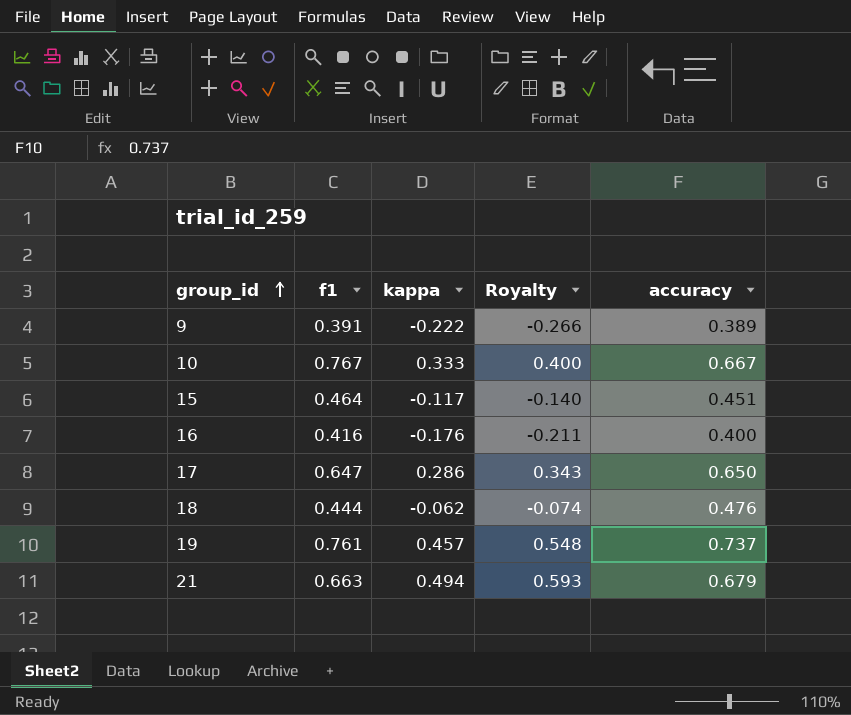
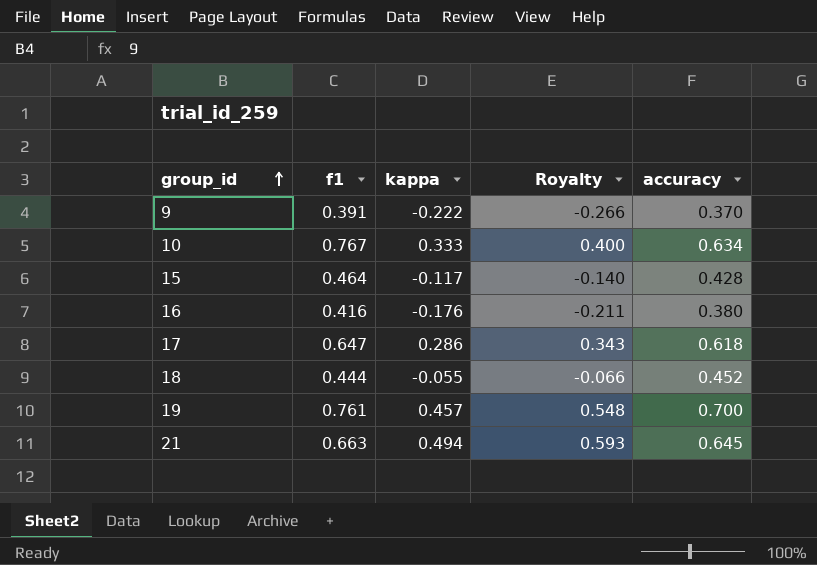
9 | accuracy: 0.389 -> 0.370
10 | accuracy: 0.667 -> 0.634
15 | accuracy: 0.451 -> 0.428
16 | accuracy: 0.400 -> 0.380
17 | accuracy: 0.650 -> 0.618
18 | kappa: -0.062 -> -0.055
18 | Royalty: -0.074 -> -0.066
18 | accuracy: 0.476 -> 0.452
19 | accuracy: 0.737 -> 0.700
21 | accuracy: 0.679 -> 0.645

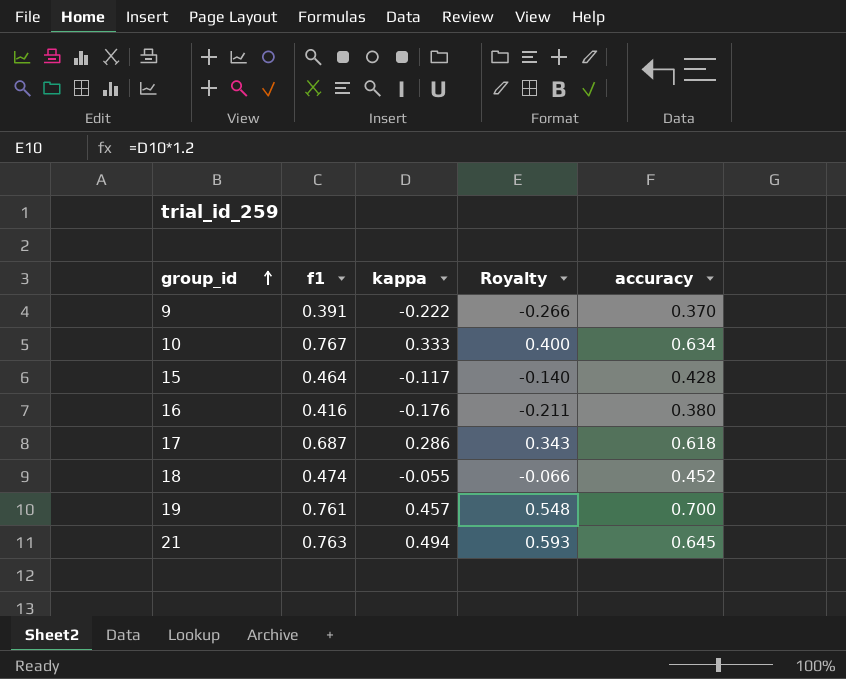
17 | f1: 0.647 -> 0.687
18 | f1: 0.444 -> 0.474
21 | f1: 0.663 -> 0.763

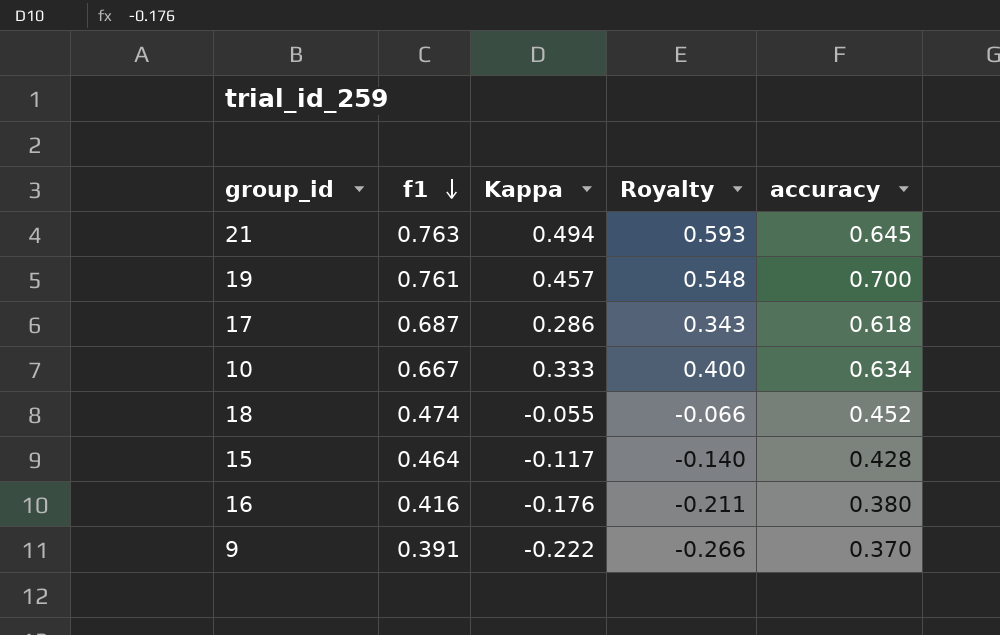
row order: group_id ascending -> f1 descending
column name: kappa -> Kappa
10 | f1: 0.767 -> 0.667

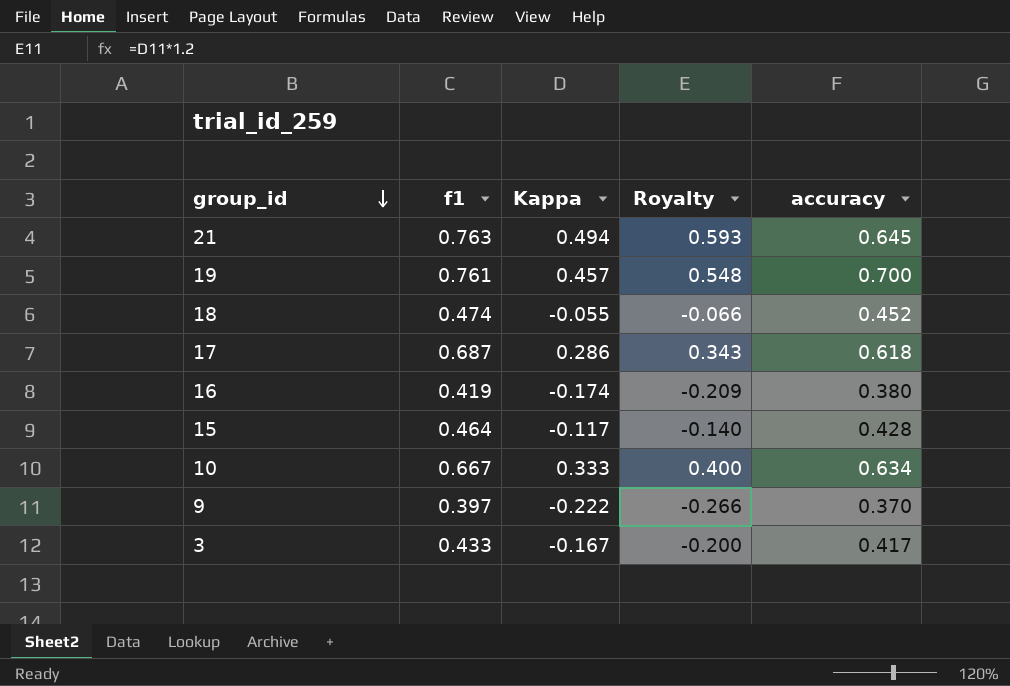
row order: f1 descending -> group_id descending
16 | f1: 0.416 -> 0.419
16 | Kappa: -0.176 -> -0.174
16 | Royalty: -0.211 -> -0.209
9 | f1: 0.391 -> 0.397
row 3: none -> 0.433 | -0.167 | -0.200 | 0.417

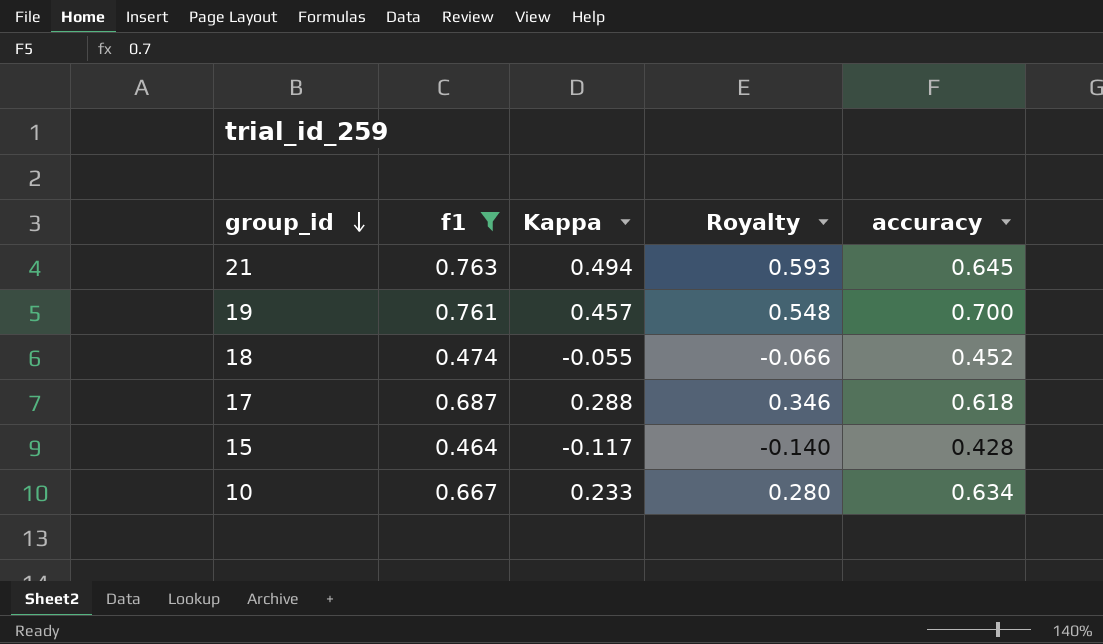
filter: none -> f1 >= 0.464
17 | Kappa: 0.286 -> 0.288
17 | Royalty: 0.343 -> 0.346
10 | Kappa: 0.333 -> 0.233
10 | Royalty: 0.400 -> 0.280

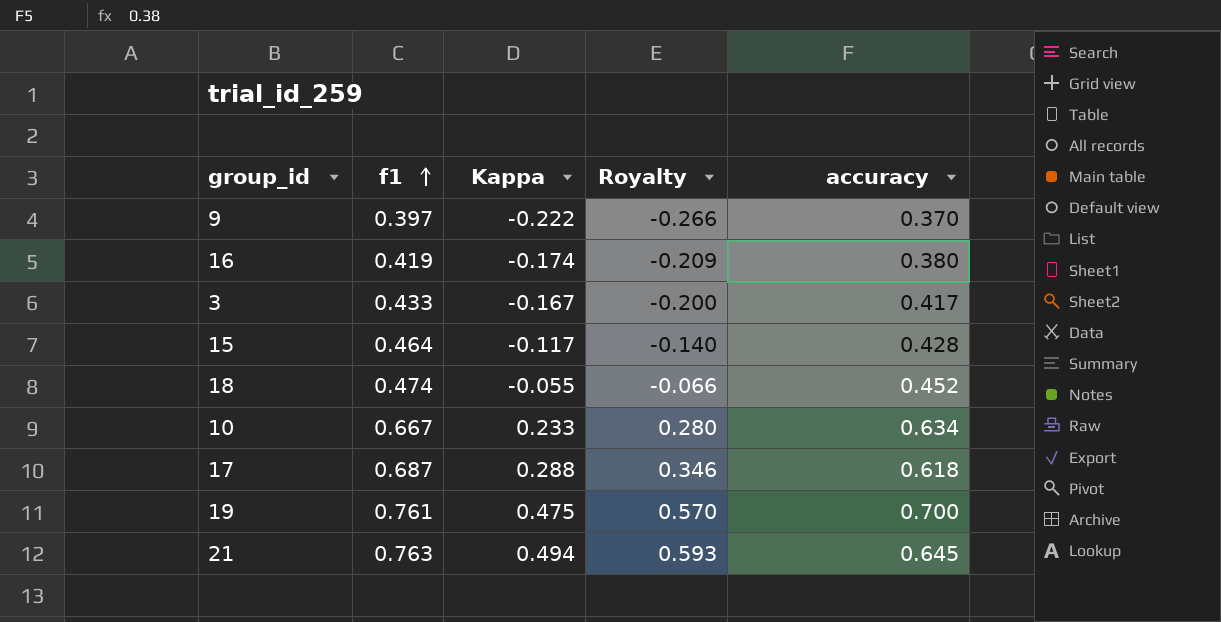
filter: f1 >= 0.464 -> none
row order: group_id descending -> f1 ascending
19 | Kappa: 0.457 -> 0.475
19 | Royalty: 0.548 -> 0.570

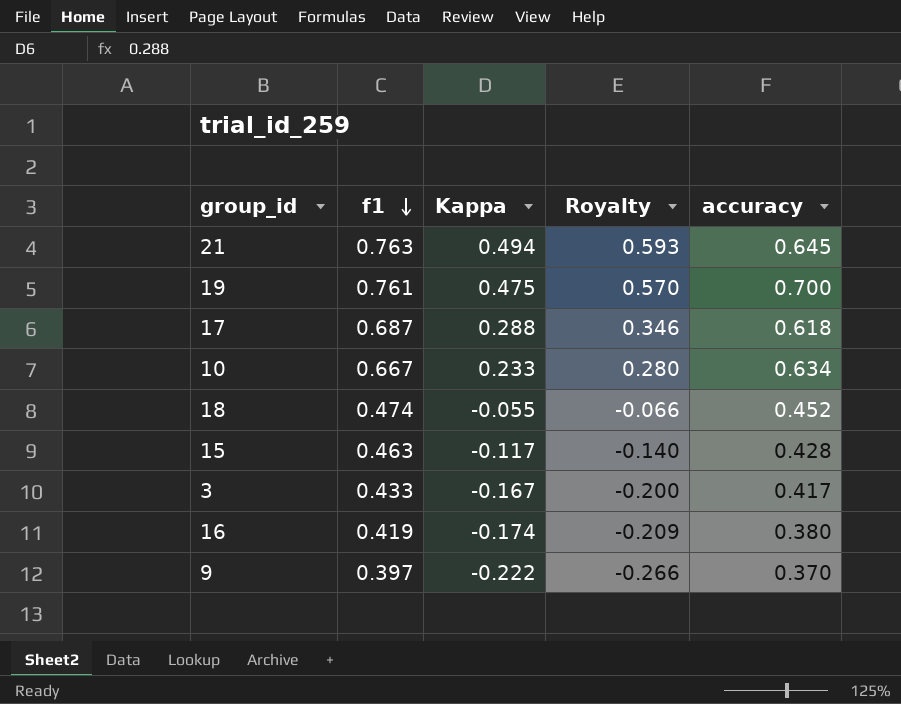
row order: f1 ascending -> f1 descending
15 | f1: 0.464 -> 0.463

